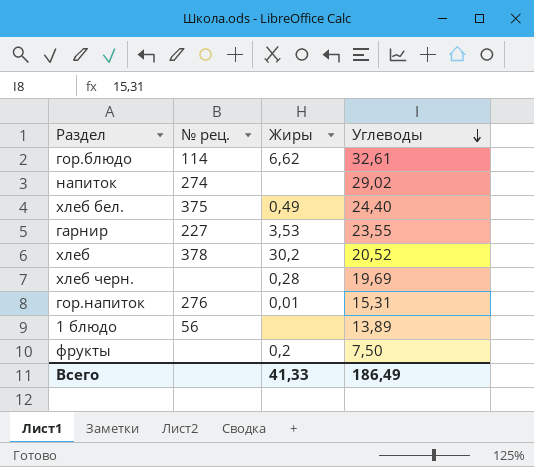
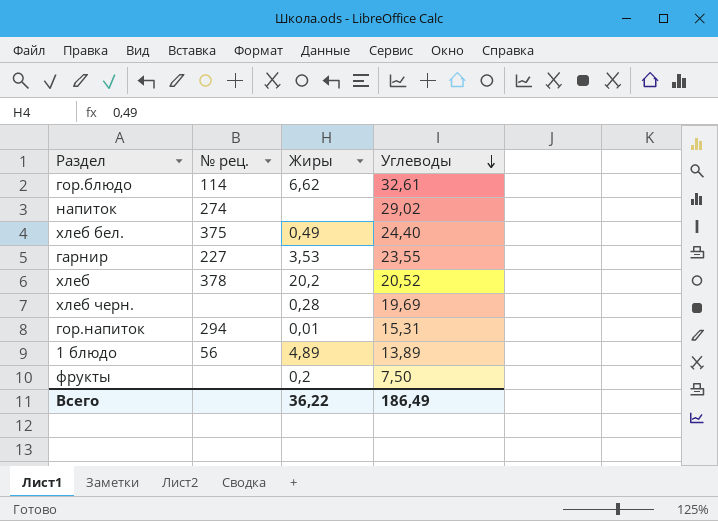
хлеб | Жиры: 30,2 -> 20,2
гор.напиток | № рец.: 276 -> 294
1 блюдо | Жиры: none -> 4,89
Всего | Жиры: 41,33 -> 36,22

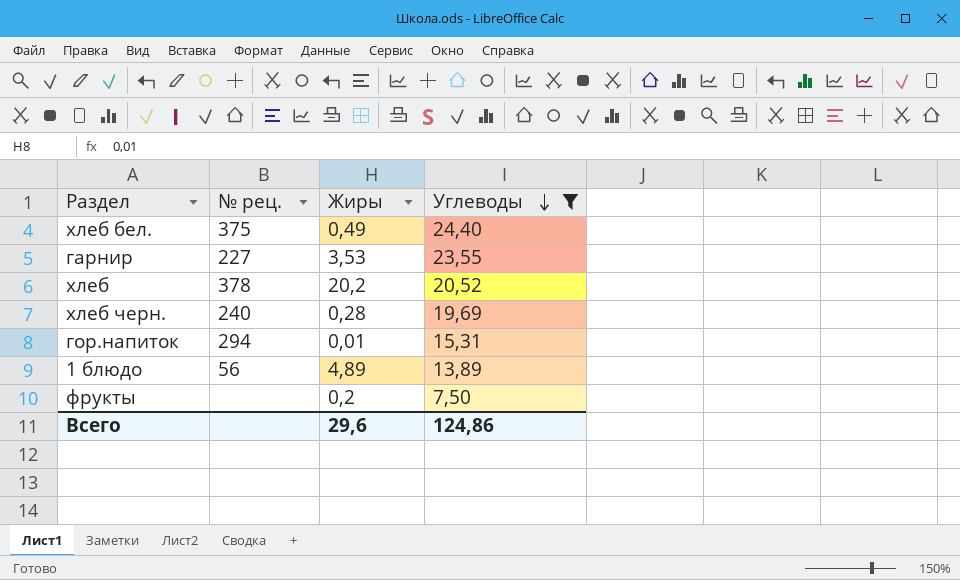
filter: none -> Углеводы <= 24,40
хлеб черн. | № рец.: none -> 240
Всего | Жиры: 36,22 -> 29,6
Всего | Углеводы: 186,49 -> 124,86

